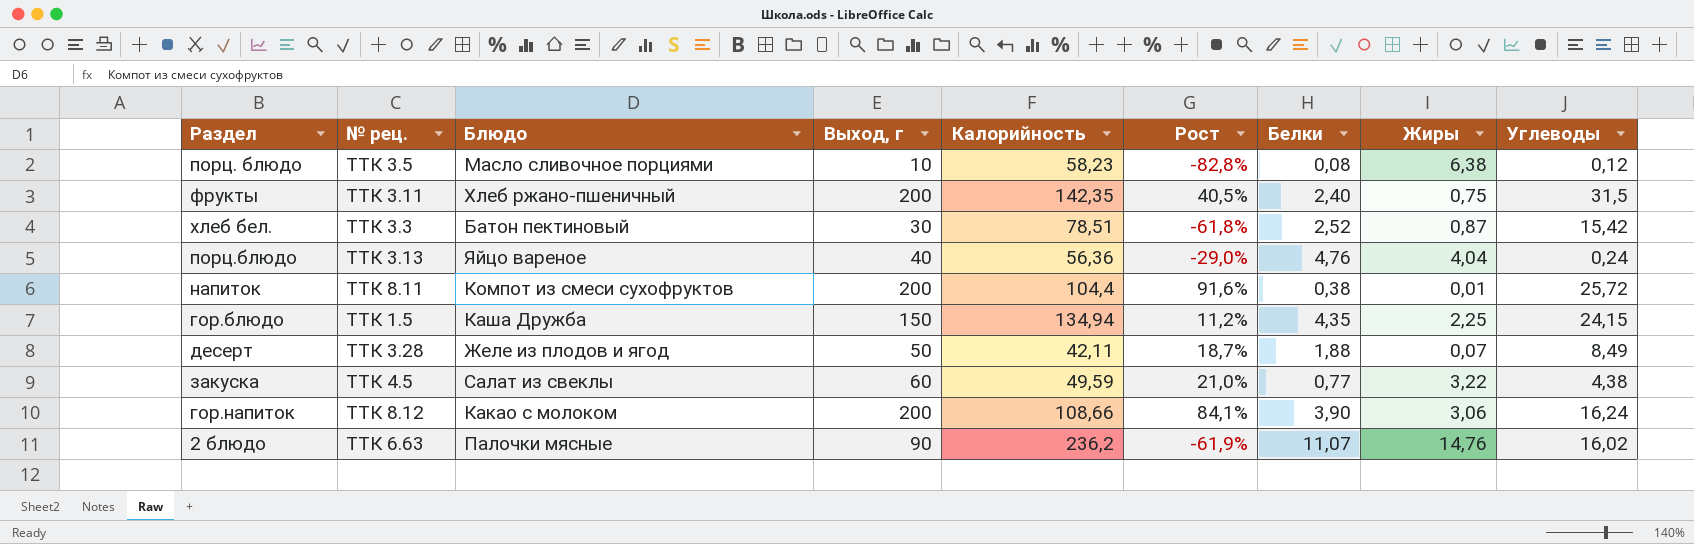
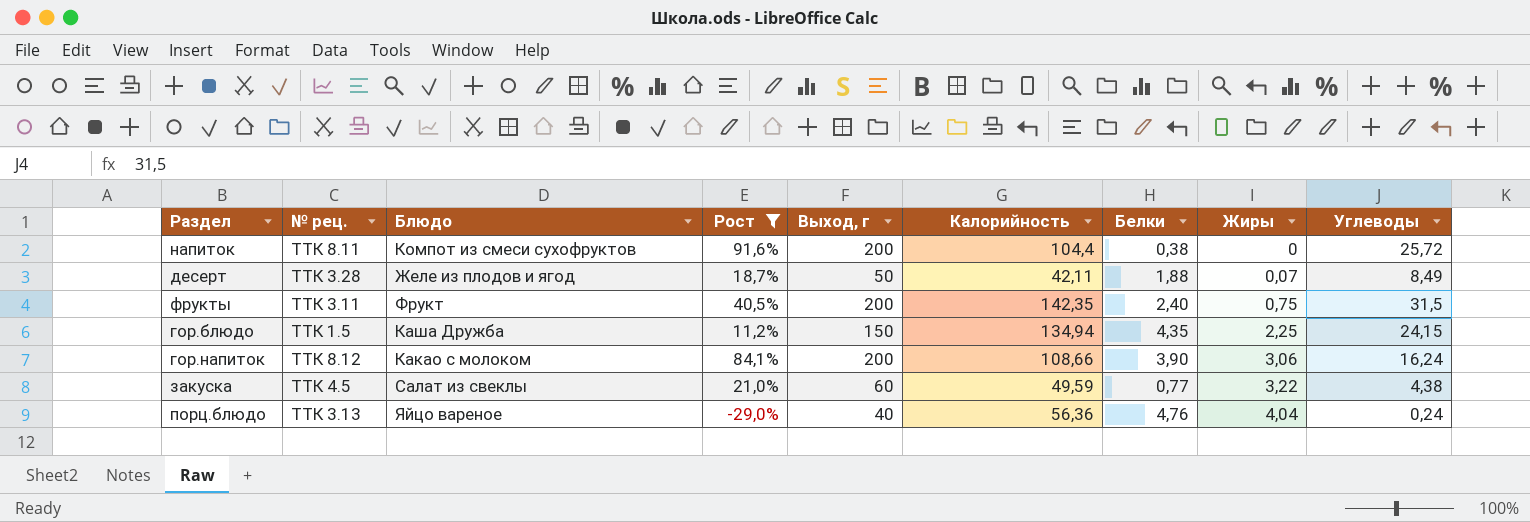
filter: none -> Рост >= -29,0%
row order: none -> Жиры ascending
column Рост | position: 6 -> 4
напиток | Жиры: 0,01 -> 0
фрукты | Блюдо: Хлеб ржано-пшеничный -> Фрукт

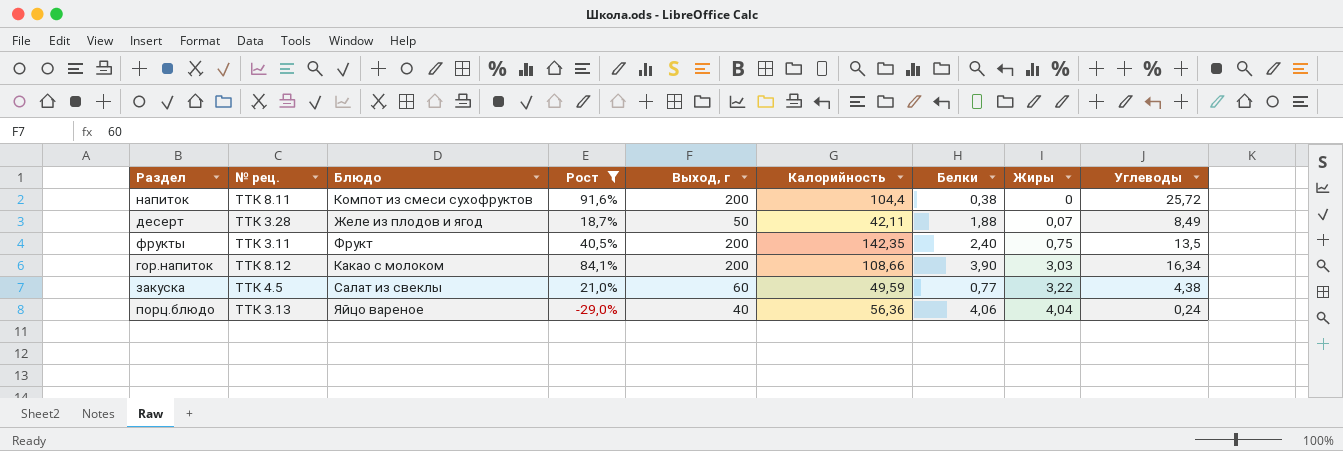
row гор.блюдо: ТТК 1.5 | Каша Дружба | 11,2% | 150 | 134,94 | 4,35 | 2,25 | 24,15 -> none
фрукты | Углеводы: 31,5 -> 13,5
гор.напиток | Жиры: 3,06 -> 3,03
гор.напиток | Углеводы: 16,24 -> 16,34
порц.блюдо | Белки: 4,76 -> 4,06

